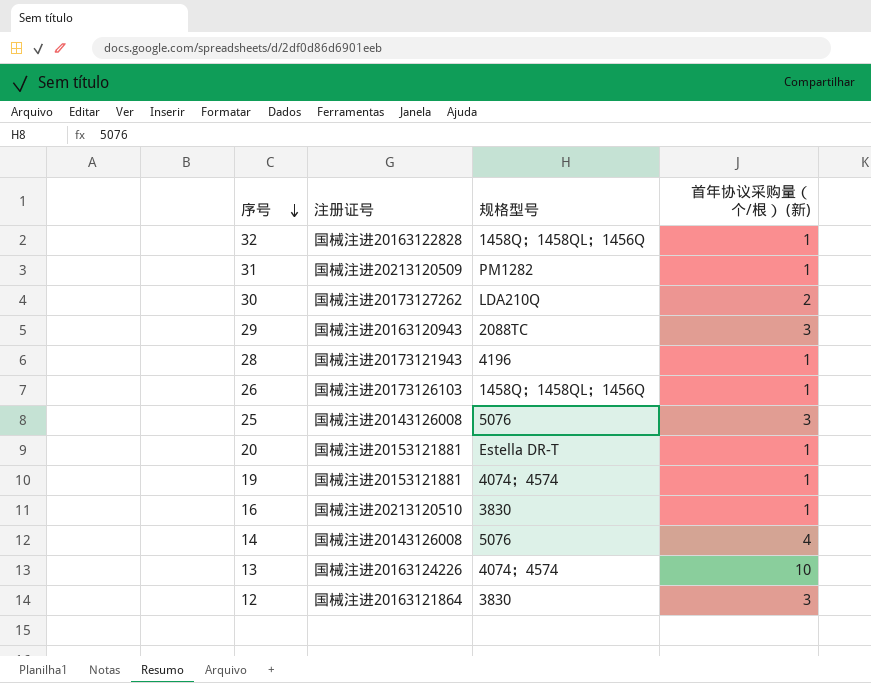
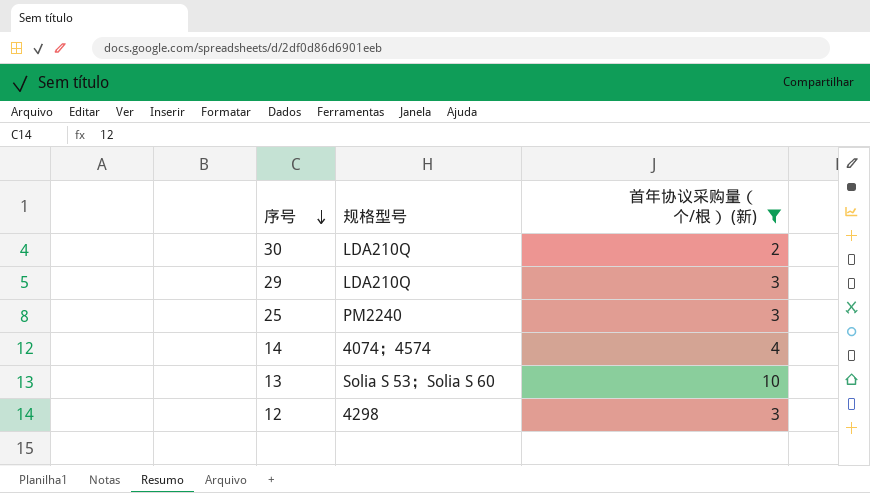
filter: none -> 首年协议采购量（个/根） (新) != 1
column 注册证号 | position: 2 -> none
29 | 规格型号: 2088TC -> LDA210Q
25 | 规格型号: 5076 -> PM2240
14 | 规格型号: 5076 -> 4074；4574
13 | 规格型号: 4074；4574 -> Solia S 53；Solia S 60
12 | 规格型号: 3830 -> 4298

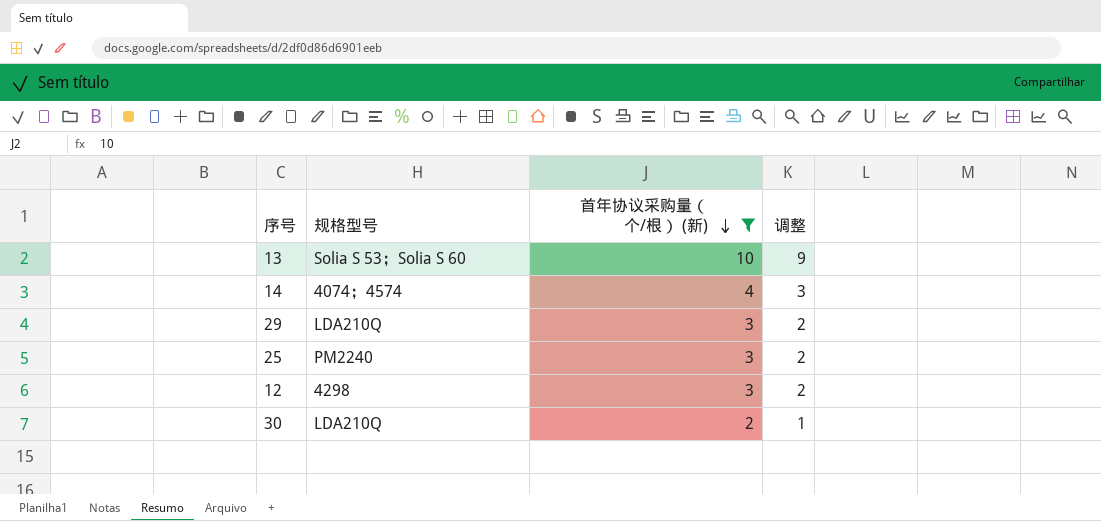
row order: 序号 descending -> 首年协议采购量（个/根） (新) descending
column 调整 | formula: none -> [首年协议采购量（个/根） (新)] - 1

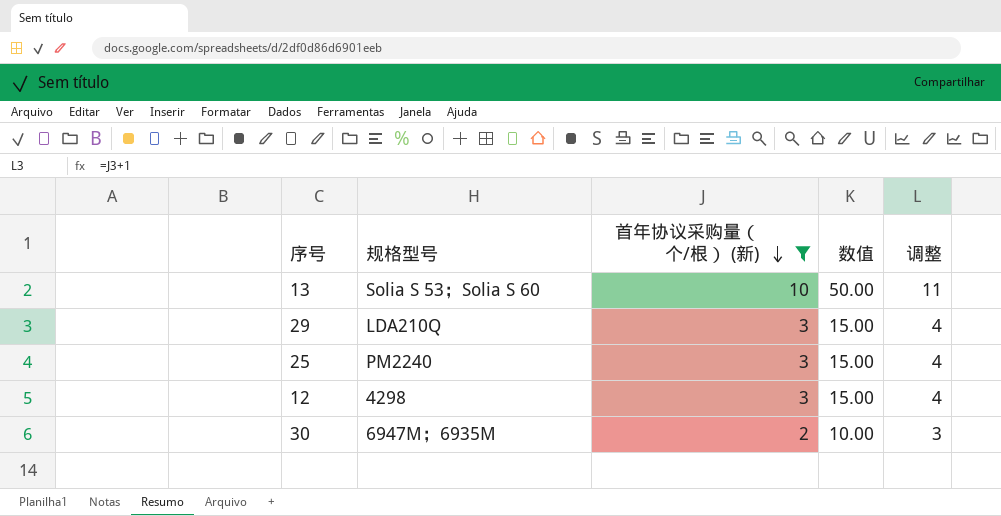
column 数值 | formula: none -> [首年协议采购量（个/根） (新)] * 5
column 调整 | formula: [首年协议采购量（个/根） (新)] - 1 -> [首年协议采购量（个/根） (新)] + 1
row 14: 4074；4574 | 4 | 3 -> none
30 | 规格型号: LDA210Q -> 6947M；6935M

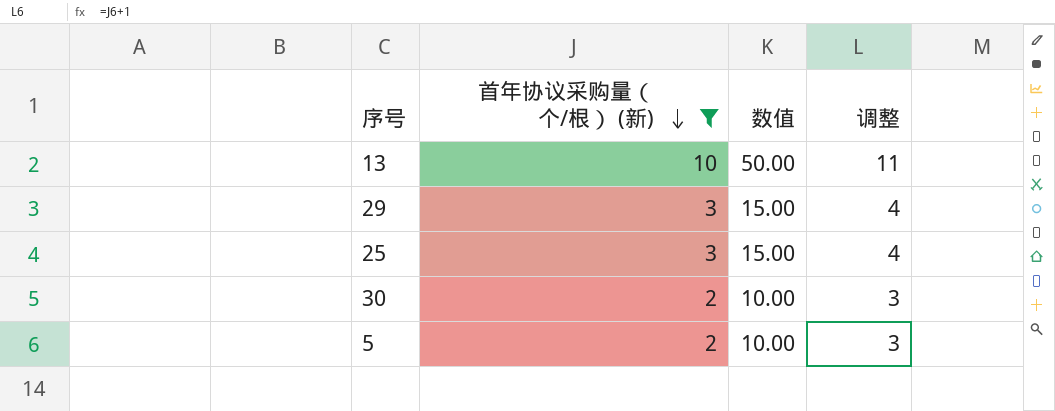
column 规格型号 | position: 2 -> none
row 12: 4298 | 3 | 15.00 | 4 -> none
row 5: none -> 2 | 10.00 | 3

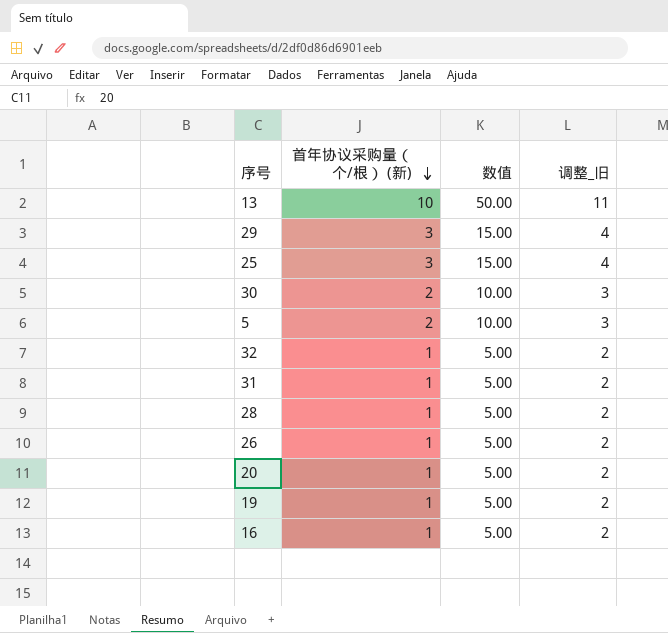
filter: 首年协议采购量（个/根） (新) != 1 -> none
column name: 调整 -> 调整_旧

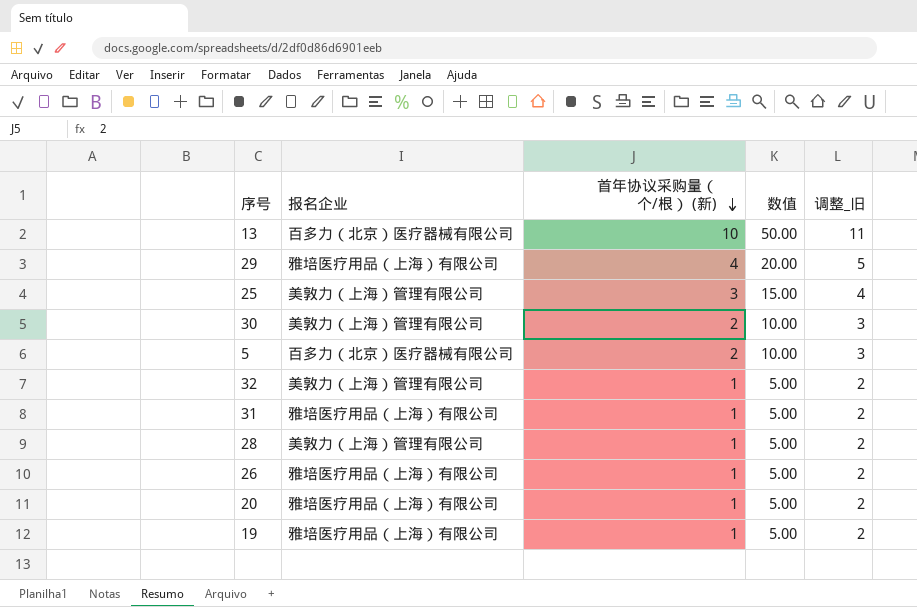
column 报名企业 | position: none -> 2
row 16: 1 | 5.00 | 2 -> none
29 | 首年协议采购量（个/根） (新): 3 -> 4
29 | 数值: 15.00 -> 20.00
29 | 调整_旧: 4 -> 5

